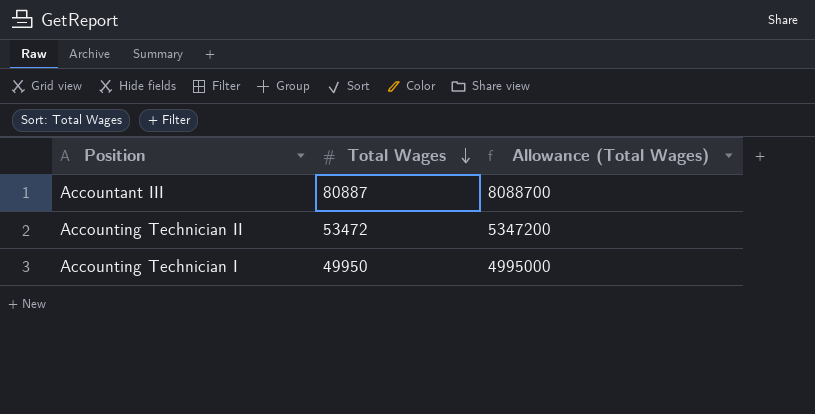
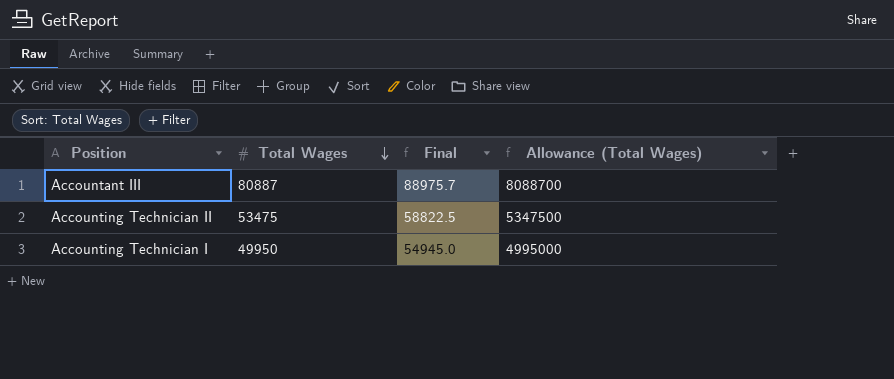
column Final | formula: none -> [Total Wages] * 1.1
Accounting Technician II | Total Wages: 53472 -> 53475
Accounting Technician II | Allowance (Total Wages): 5347200 -> 5347500

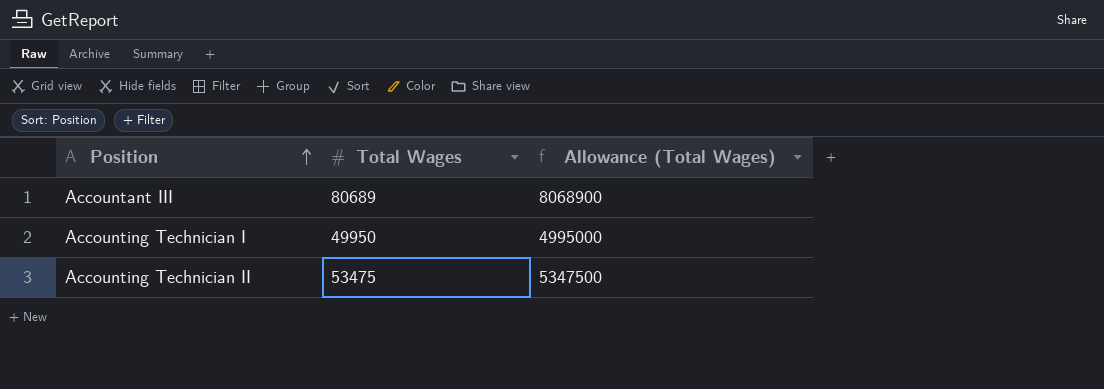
row order: Total Wages descending -> Position ascending
column Final | formula: [Total Wages] * 1.1 -> none
Accountant III | Total Wages: 80887 -> 80689
Accountant III | Allowance (Total Wages): 8088700 -> 8068900

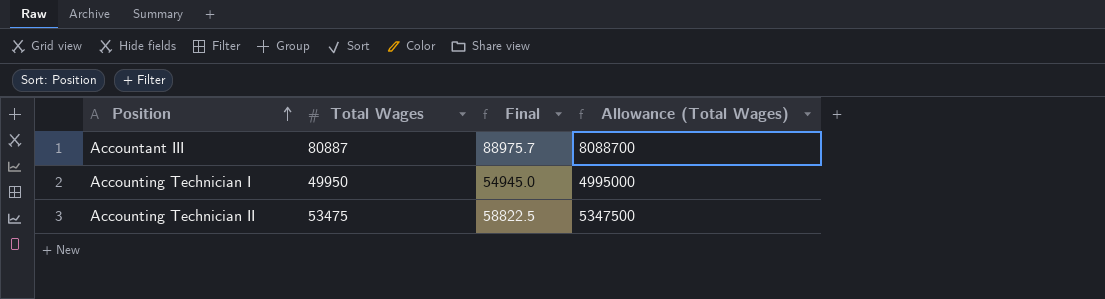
column Final | formula: none -> [Total Wages] * 1.1
Accountant III | Total Wages: 80689 -> 80887
Accountant III | Allowance (Total Wages): 8068900 -> 8088700

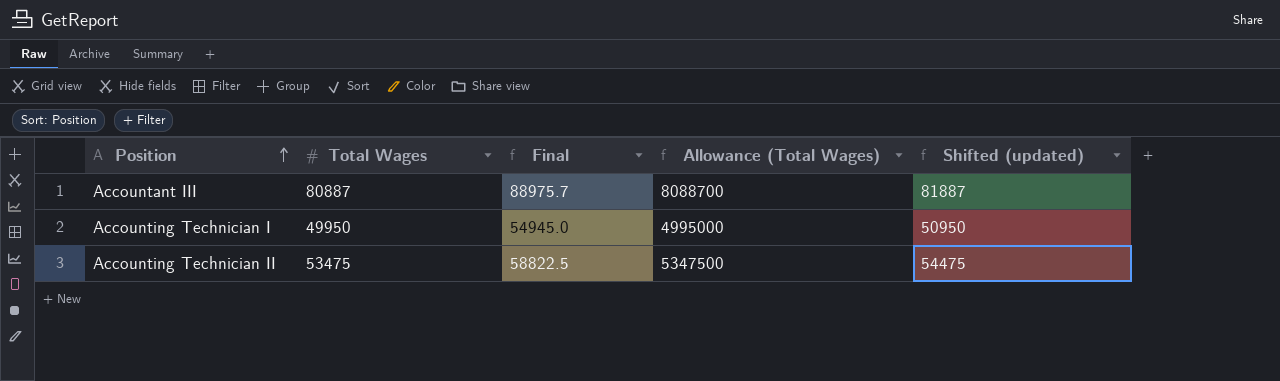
column Shifted (updated) | formula: none -> [Total Wages] + 1000

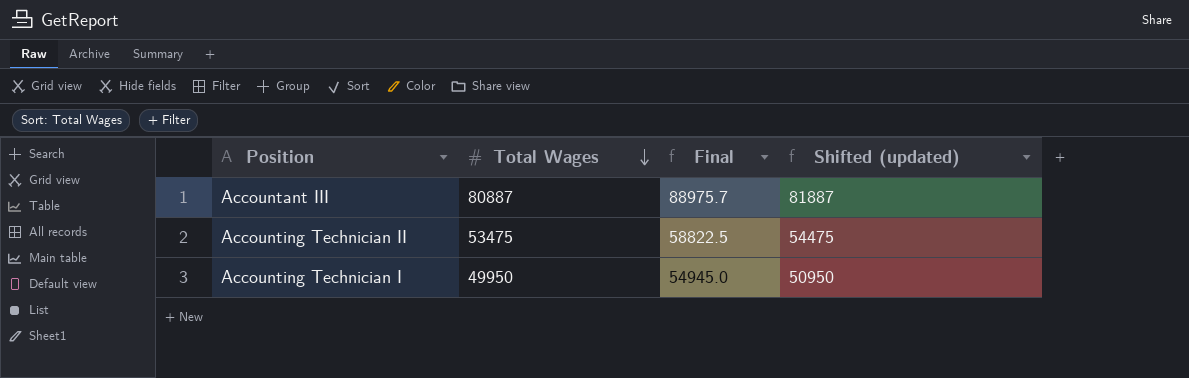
row order: Position ascending -> Total Wages descending
column Allowance (Total Wages) | formula: [Total Wages] * 100 -> none

